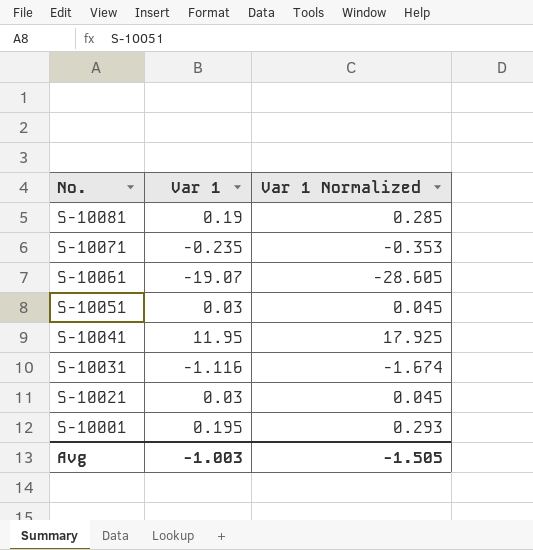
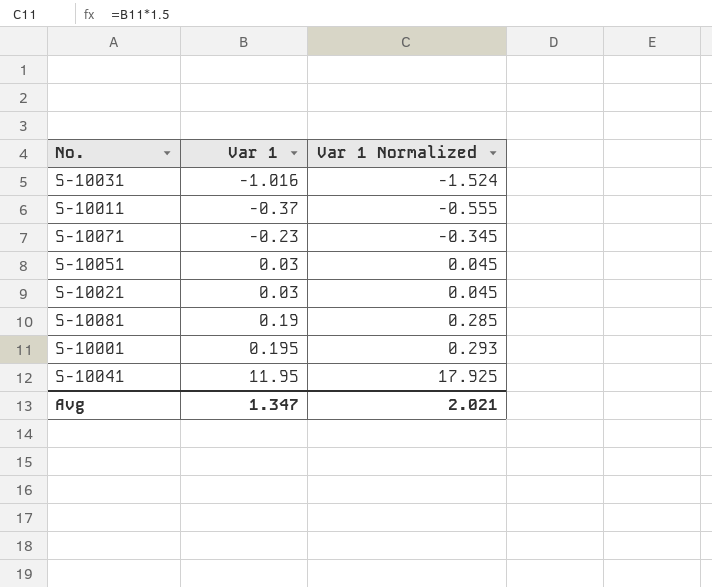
row order: No. descending -> Var 1 ascending
row S-10061: -19.07 | -28.605 -> none
S-10031 | Var 1: -1.116 -> -1.016
S-10031 | Var 1 Normalized: -1.674 -> -1.524
row S-10011: none -> -0.37 | -0.555
S-10071 | Var 1: -0.235 -> -0.23
S-10071 | Var 1 Normalized: -0.353 -> -0.345
Avg | Var 1: -1.003 -> 1.347
Avg | Var 1 Normalized: -1.505 -> 2.021

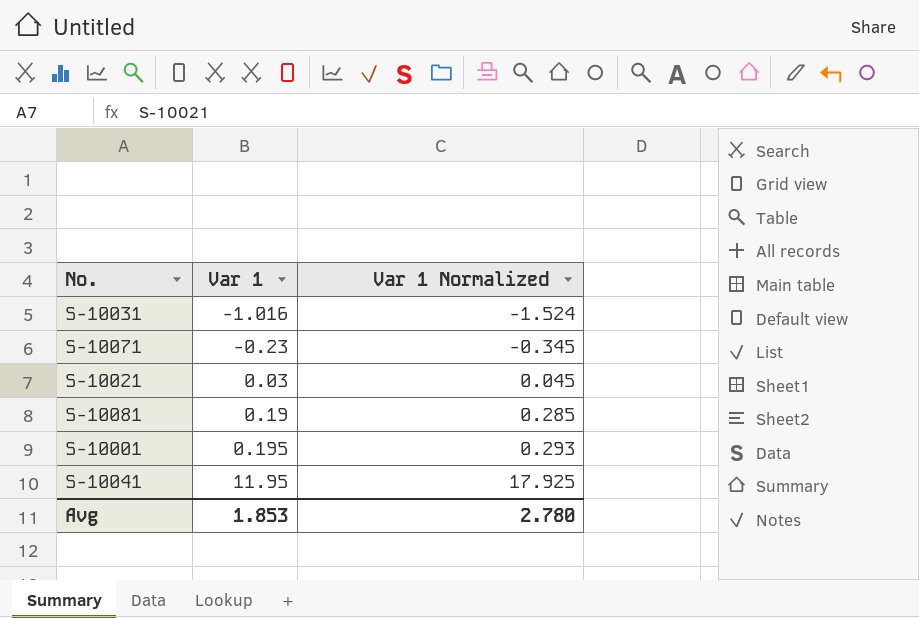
row S-10011: -0.37 | -0.555 -> none
row S-10051: 0.03 | 0.045 -> none
Avg | Var 1: 1.347 -> 1.853
Avg | Var 1 Normalized: 2.021 -> 2.780

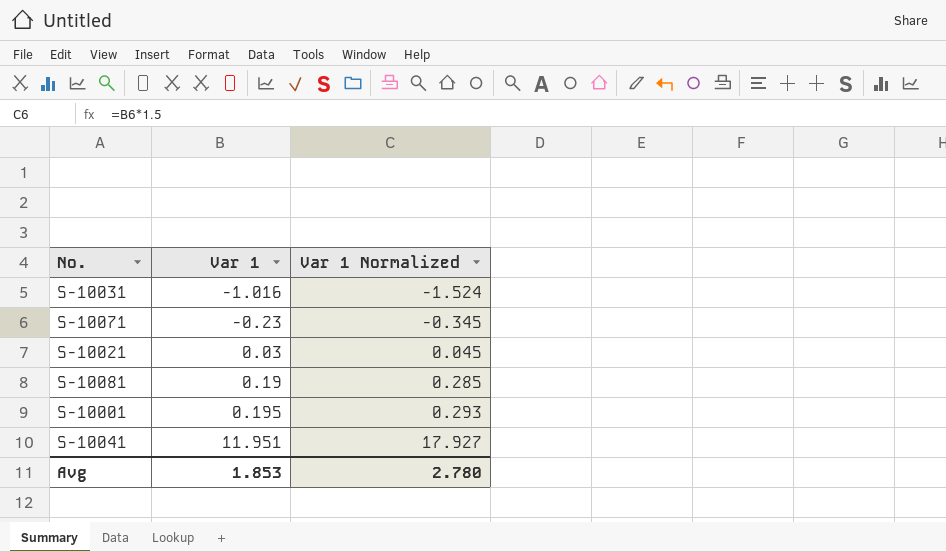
S-10041 | Var 1: 11.95 -> 11.951
S-10041 | Var 1 Normalized: 17.925 -> 17.927

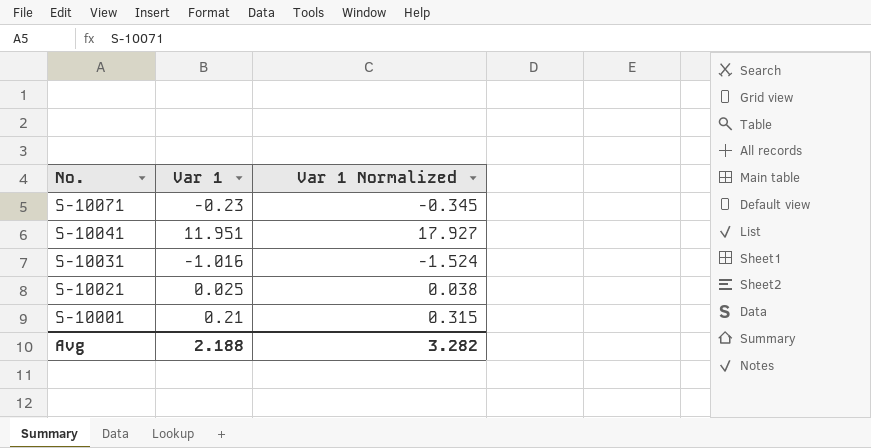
row order: Var 1 ascending -> No. descending
row S-10081: 0.19 | 0.285 -> none
S-10021 | Var 1: 0.03 -> 0.025
S-10021 | Var 1 Normalized: 0.045 -> 0.038
S-10001 | Var 1: 0.195 -> 0.21
S-10001 | Var 1 Normalized: 0.293 -> 0.315
Avg | Var 1: 1.853 -> 2.188
Avg | Var 1 Normalized: 2.780 -> 3.282

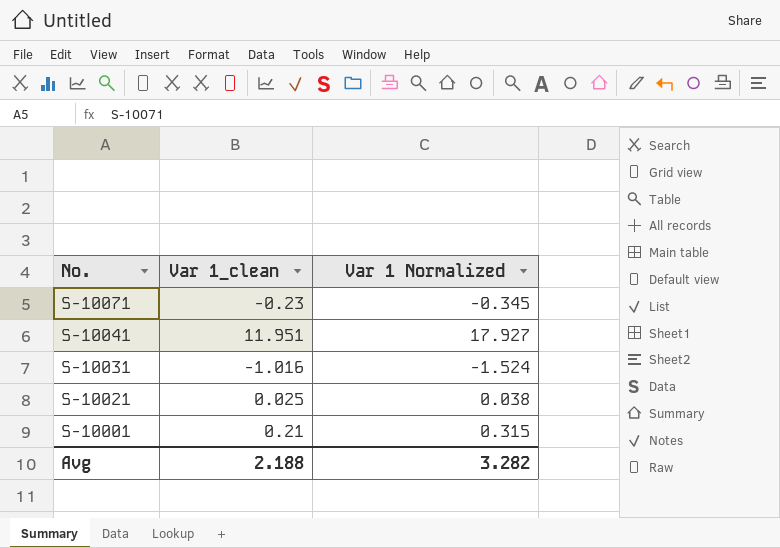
column name: Var 1 -> Var 1_clean

